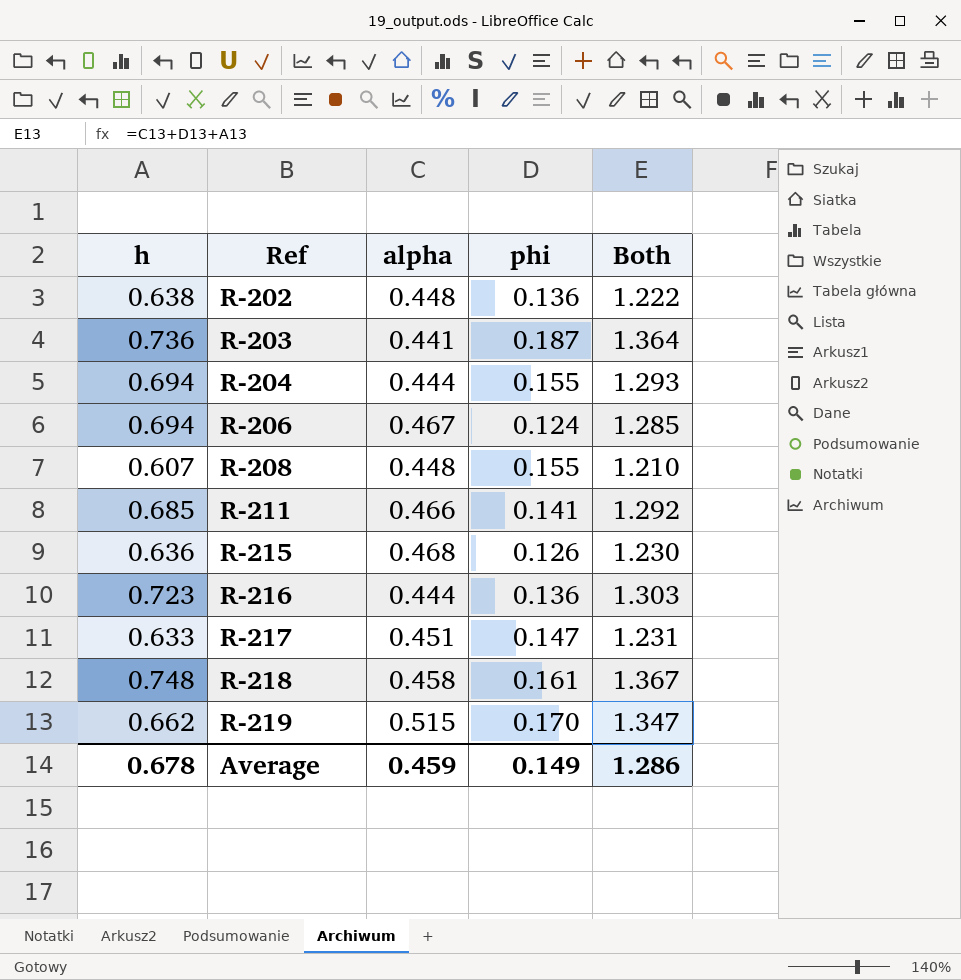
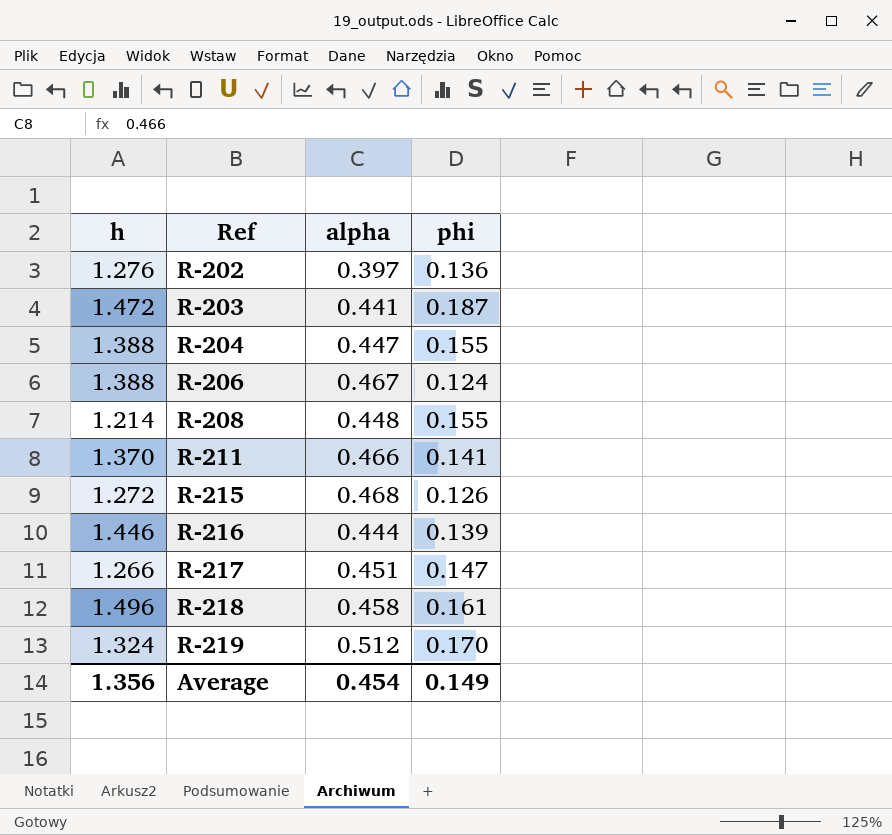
column Both | formula: [h] + [alpha] + [phi] -> none
R-202 | h: 0.638 -> 1.276
R-202 | alpha: 0.448 -> 0.397
R-203 | h: 0.736 -> 1.472
R-204 | h: 0.694 -> 1.388
R-204 | alpha: 0.444 -> 0.447
R-206 | h: 0.694 -> 1.388
R-208 | h: 0.607 -> 1.214
R-211 | h: 0.685 -> 1.370
R-215 | h: 0.636 -> 1.272
R-216 | h: 0.723 -> 1.446
R-216 | phi: 0.136 -> 0.139
R-217 | h: 0.633 -> 1.266
R-218 | h: 0.748 -> 1.496
R-219 | h: 0.662 -> 1.324
R-219 | alpha: 0.515 -> 0.512
Average | h: 0.678 -> 1.356
Average | alpha: 0.459 -> 0.454

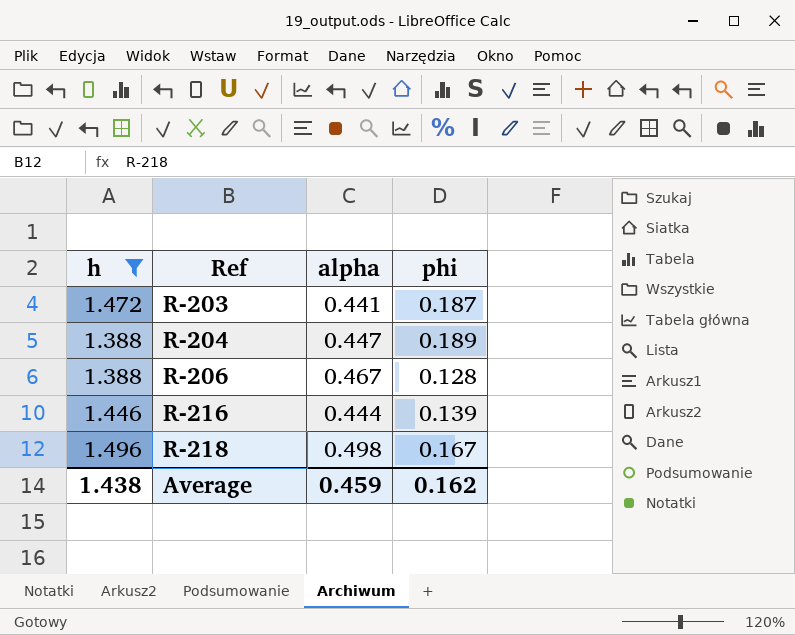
filter: none -> h >= 1.388
R-204 | phi: 0.155 -> 0.189
R-206 | phi: 0.124 -> 0.128
R-218 | alpha: 0.458 -> 0.498
R-218 | phi: 0.161 -> 0.167
Average | h: 1.356 -> 1.438
Average | alpha: 0.454 -> 0.459
Average | phi: 0.149 -> 0.162

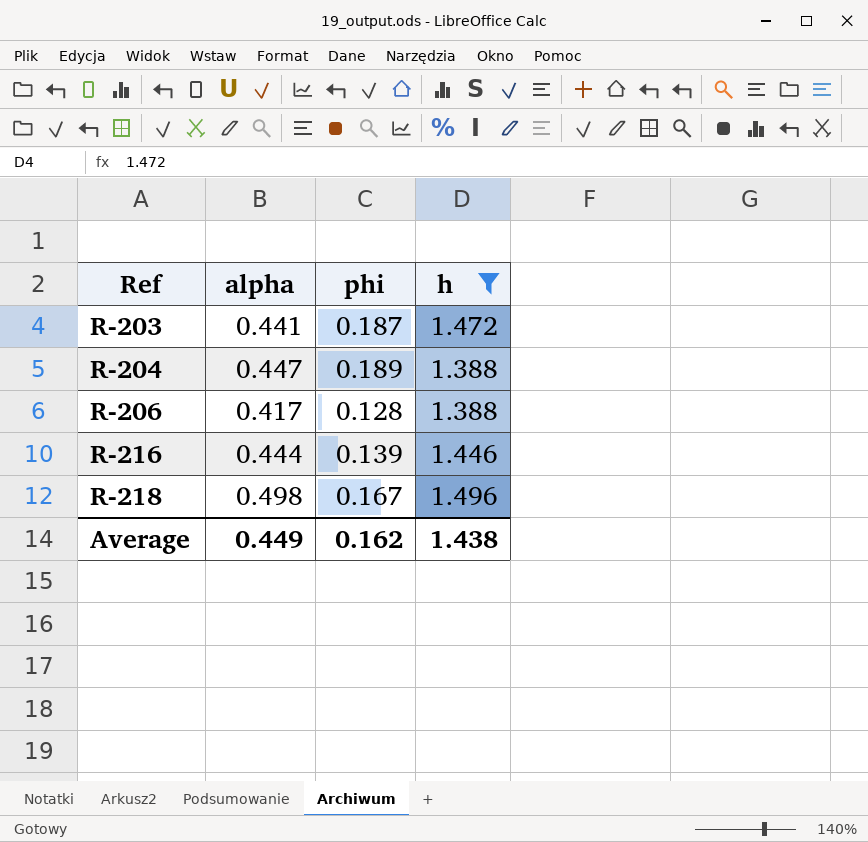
column h | position: 1 -> 4
R-206 | alpha: 0.467 -> 0.417
Average | alpha: 0.459 -> 0.449

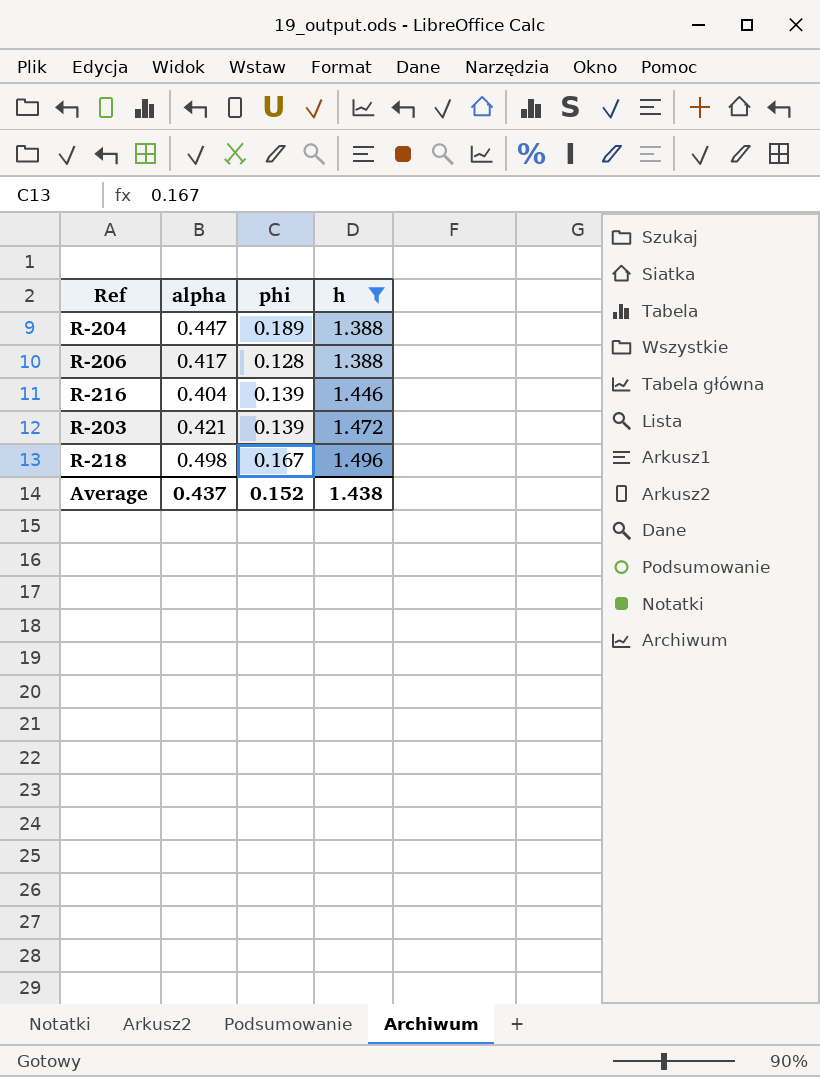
row order: Ref ascending -> h ascending
R-216 | alpha: 0.444 -> 0.404
R-203 | alpha: 0.441 -> 0.421
R-203 | phi: 0.187 -> 0.139
Average | alpha: 0.449 -> 0.437
Average | phi: 0.162 -> 0.152

